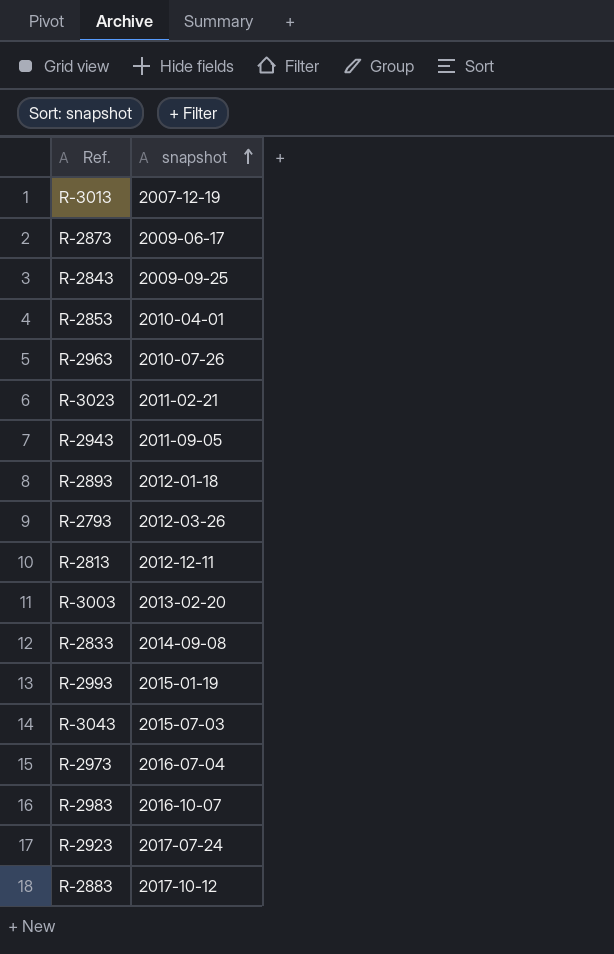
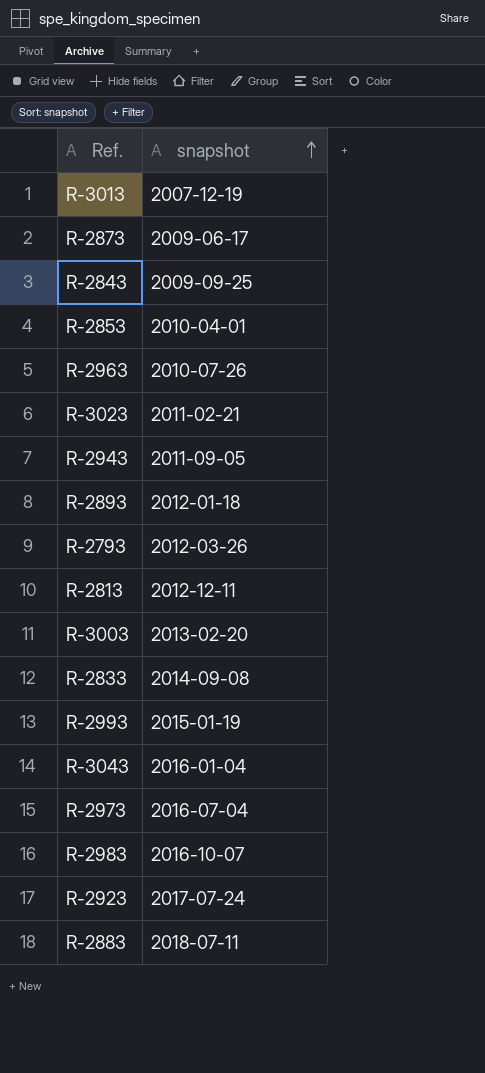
R-3043 | snapshot: 2015-07-03 -> 2016-01-04
R-2883 | snapshot: 2017-10-12 -> 2018-07-11

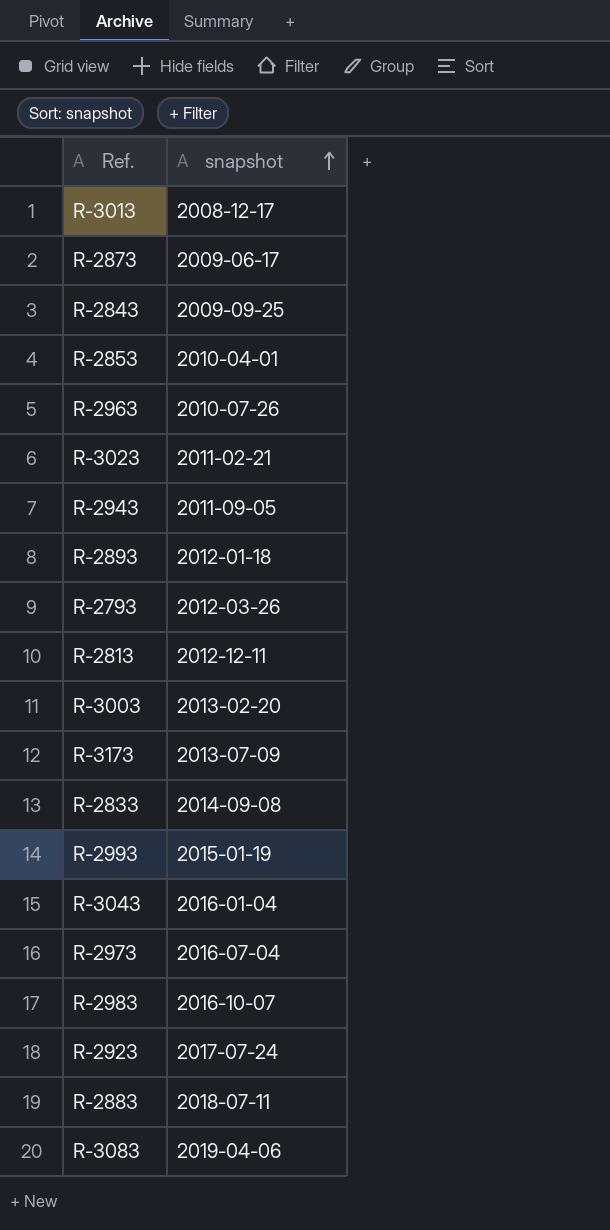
R-3013 | snapshot: 2007-12-19 -> 2008-12-17
row R-3173: none -> 2013-07-09
row R-3083: none -> 2019-04-06

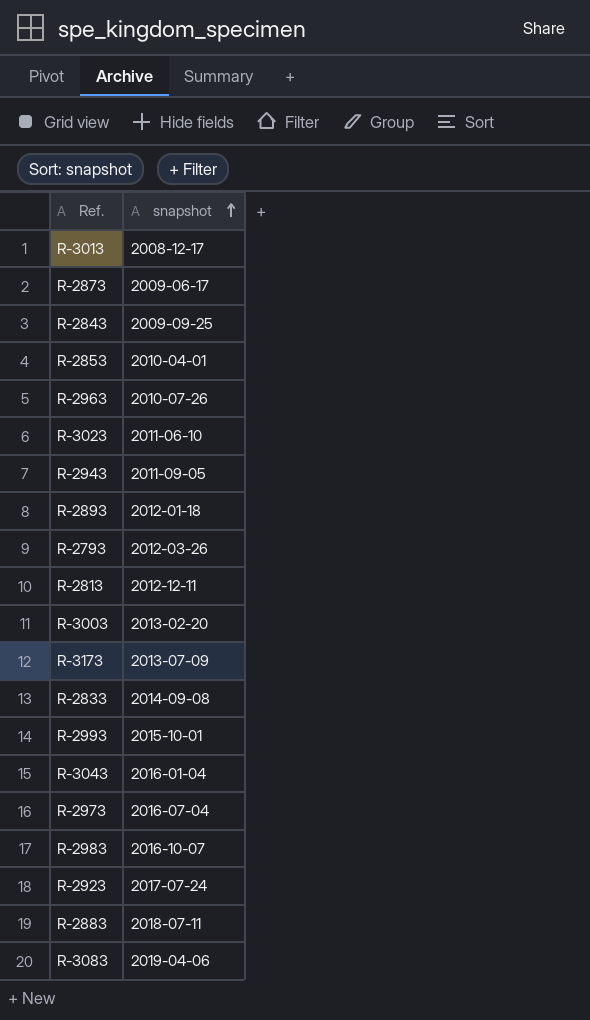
R-3023 | snapshot: 2011-02-21 -> 2011-06-10
R-2993 | snapshot: 2015-01-19 -> 2015-10-01

